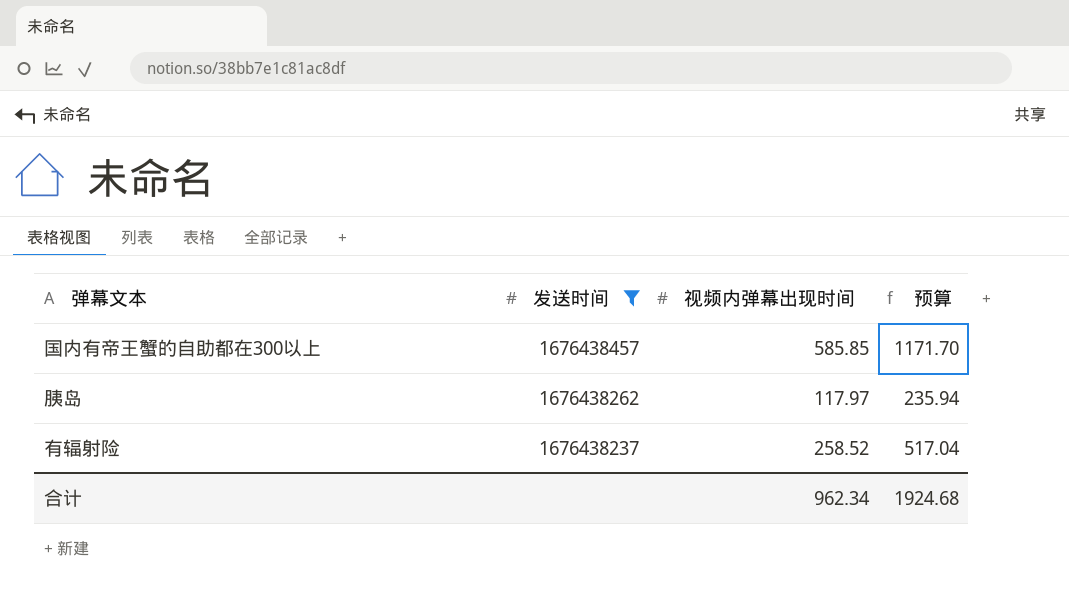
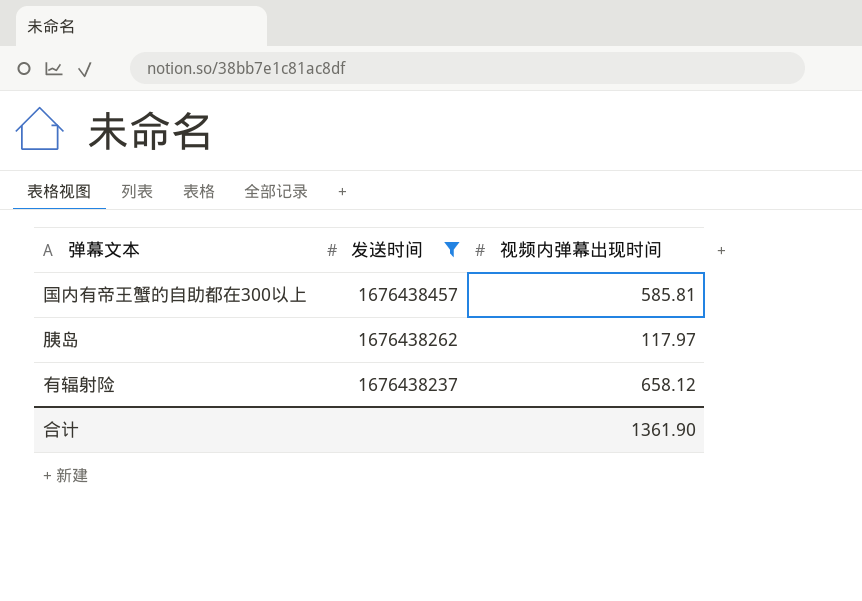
column 预算 | formula: [视频内弹幕出现时间] * 2 -> none
国内有帝王蟹的自助都在300以上 | 视频内弹幕出现时间: 585.85 -> 585.81
有辐射险 | 视频内弹幕出现时间: 258.52 -> 658.12
合计 | 视频内弹幕出现时间: 962.34 -> 1361.90

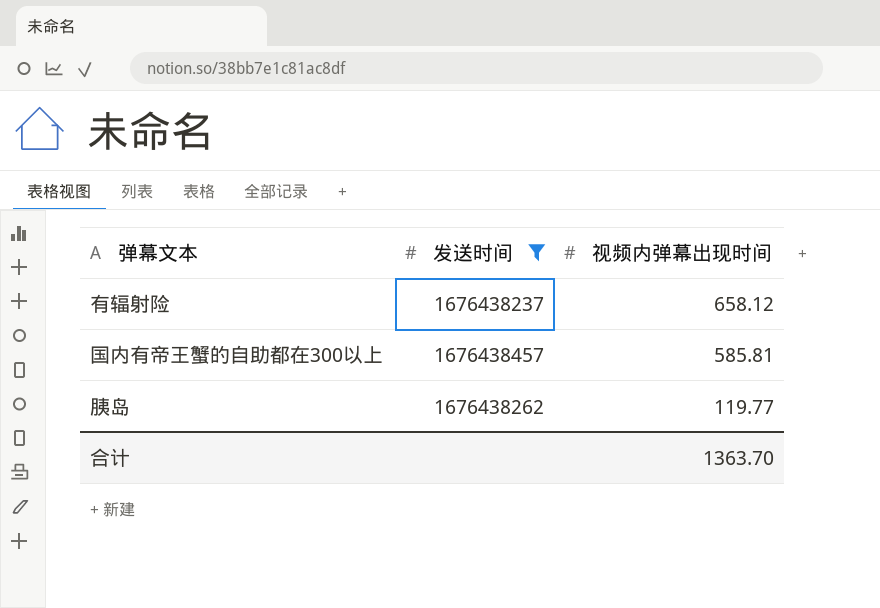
row order: 发送时间 descending -> 视频内弹幕出现时间 descending
胰岛 | 视频内弹幕出现时间: 117.97 -> 119.77
合计 | 视频内弹幕出现时间: 1361.90 -> 1363.70

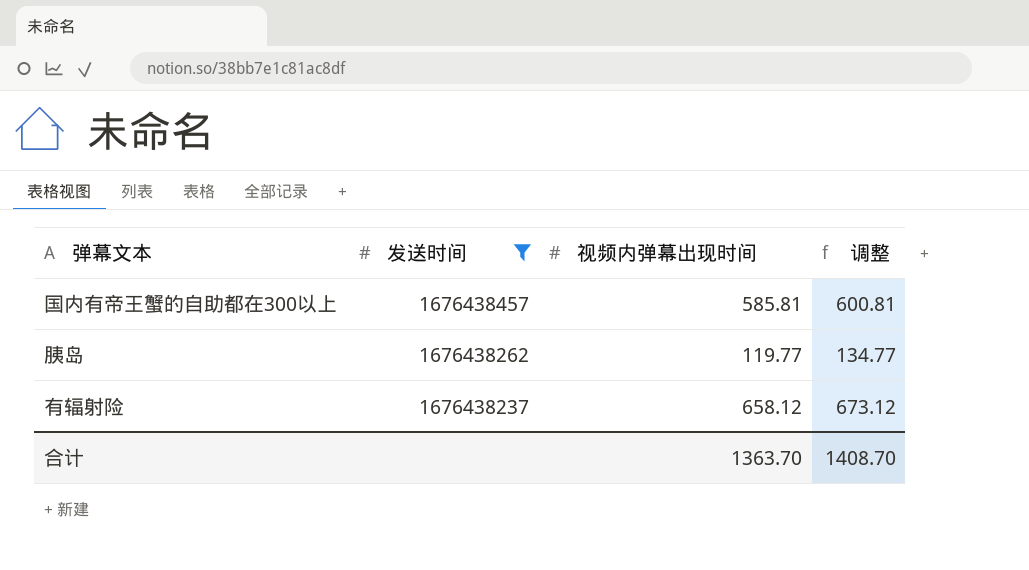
row order: 视频内弹幕出现时间 descending -> 发送时间 descending
column 调整 | formula: none -> [视频内弹幕出现时间] + 15

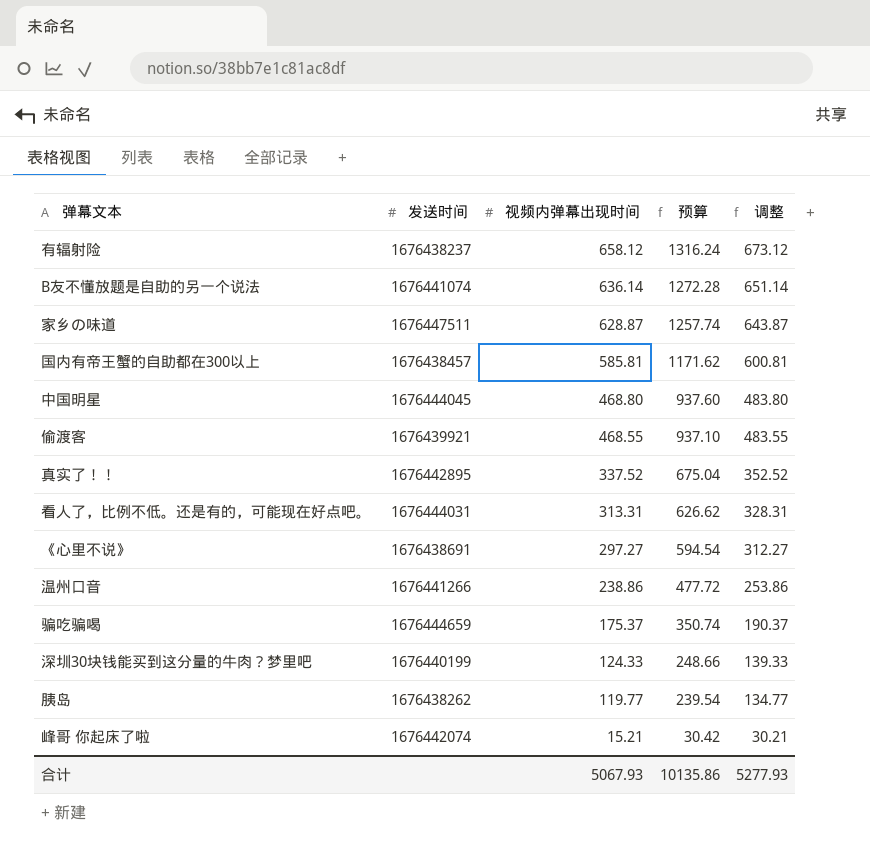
filter: 发送时间 <= 1676438457 -> none
row order: 发送时间 descending -> 视频内弹幕出现时间 descending
column 预算 | formula: none -> [视频内弹幕出现时间] * 2
合计 | 视频内弹幕出现时间: 1363.70 -> 5067.93
合计 | 调整: 1408.70 -> 5277.93

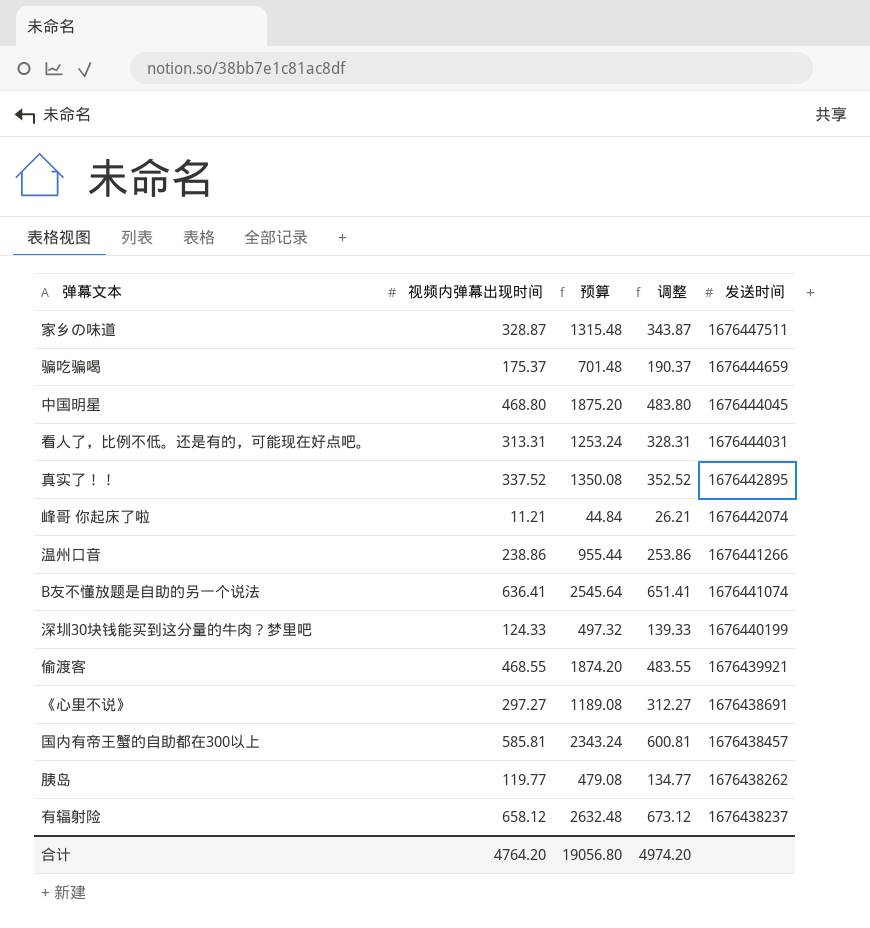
row order: 视频内弹幕出现时间 descending -> 发送时间 descending
column 预算 | formula: [视频内弹幕出现时间] * 2 -> [视频内弹幕出现时间] * 4
column 发送时间 | position: 2 -> 5
家乡の味道 | 视频内弹幕出现时间: 628.87 -> 328.87
家乡の味道 | 调整: 643.87 -> 343.87
峰哥 你起床了啦 | 视频内弹幕出现时间: 15.21 -> 11.21
峰哥 你起床了啦 | 调整: 30.21 -> 26.21
B友不懂放题是自助的另一个说法 | 视频内弹幕出现时间: 636.14 -> 636.41
B友不懂放题是自助的另一个说法 | 调整: 651.14 -> 651.41
合计 | 视频内弹幕出现时间: 5067.93 -> 4764.20
合计 | 预算: 10135.86 -> 19056.80
合计 | 调整: 5277.93 -> 4974.20

